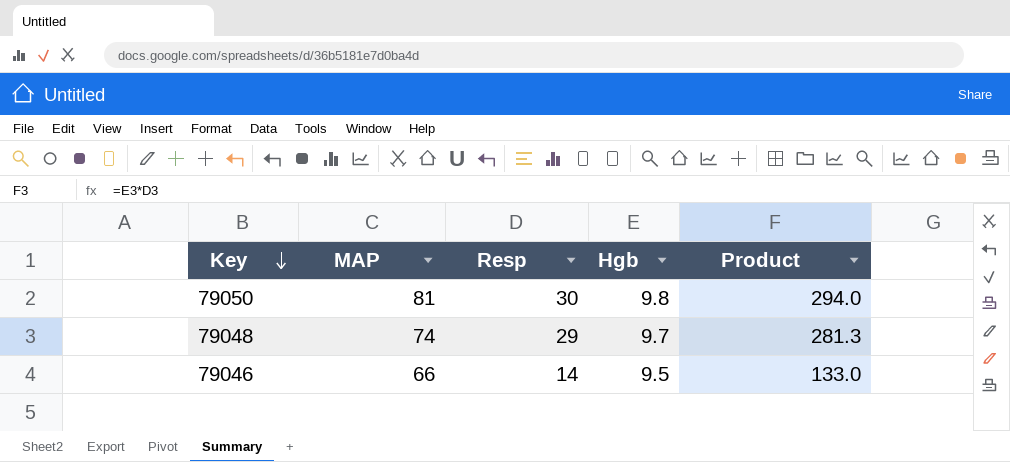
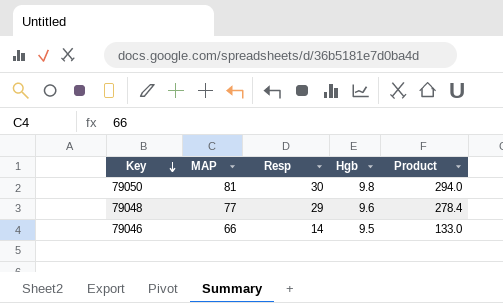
79048 | MAP: 74 -> 77
79048 | Hgb: 9.7 -> 9.6
79048 | Product: 281.3 -> 278.4

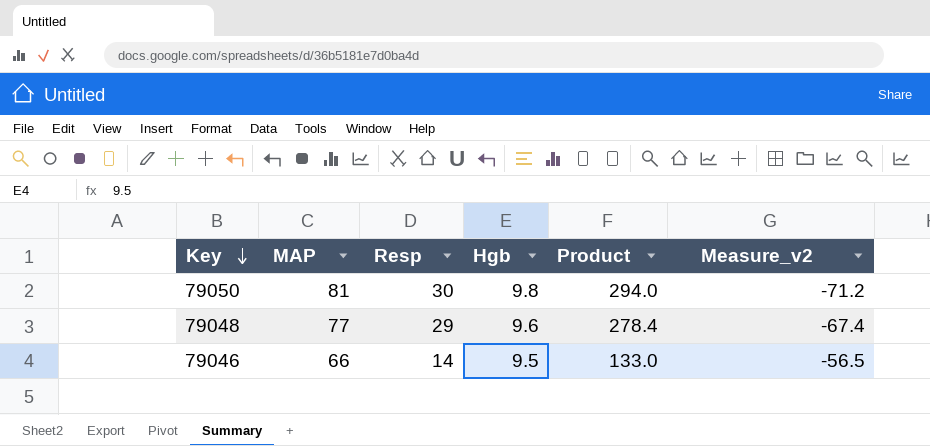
column Measure_v2 | formula: none -> [Hgb] - [MAP]

